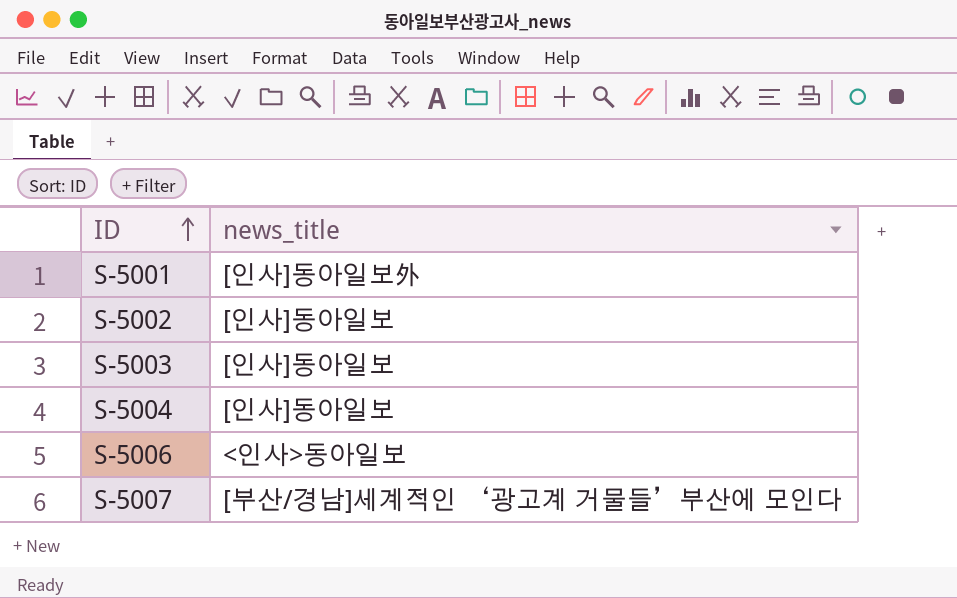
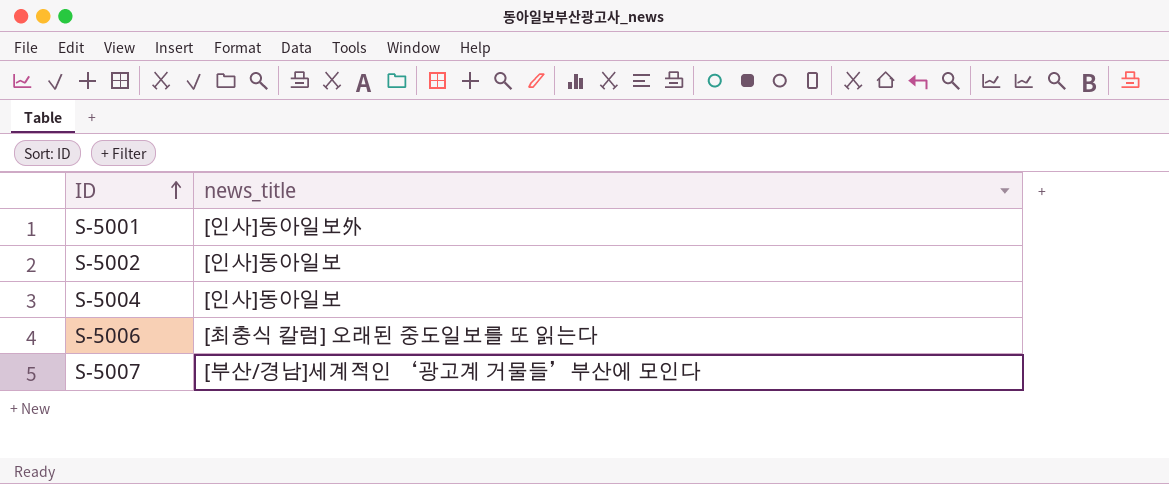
row S-5003: [인사]동아일보 -> none
S-5006 | news_title: <인사>동아일보 -> [최충식 칼럼] 오래된 중도일보를 또 읽는다

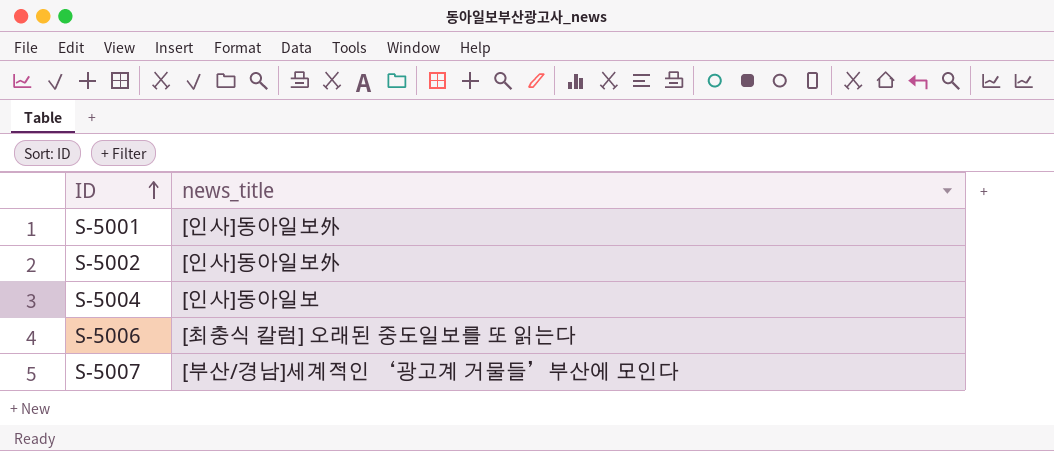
S-5002 | news_title: [인사]동아일보 -> [인사]동아일보外

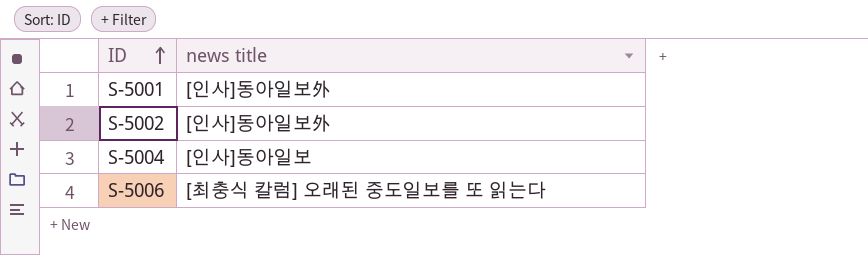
column name: news_title -> news title
row S-5007: [부산/경남]세계적인 ‘광고계 거물들’부산에 모인다 -> none

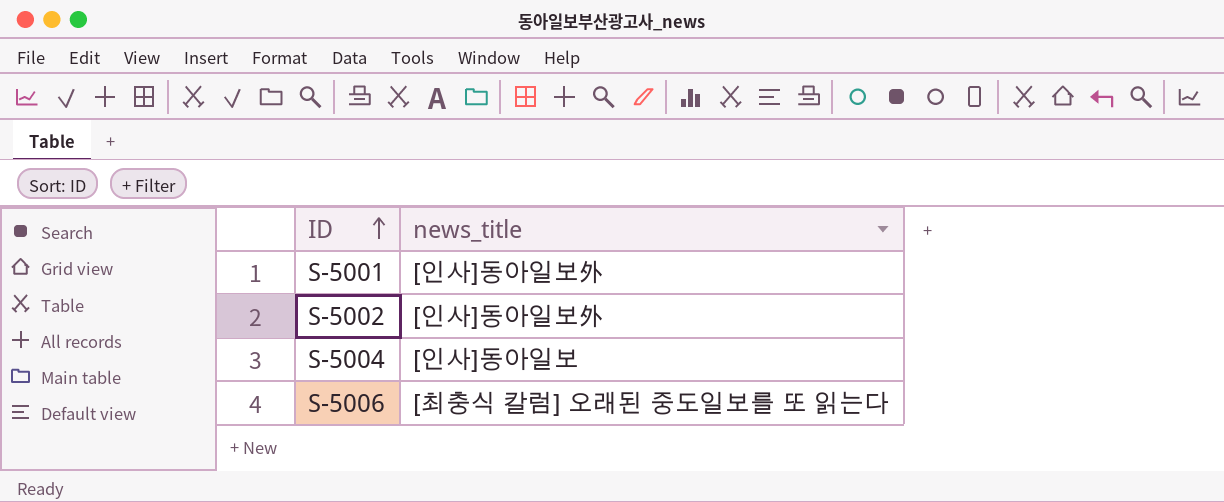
column name: news title -> news_title

